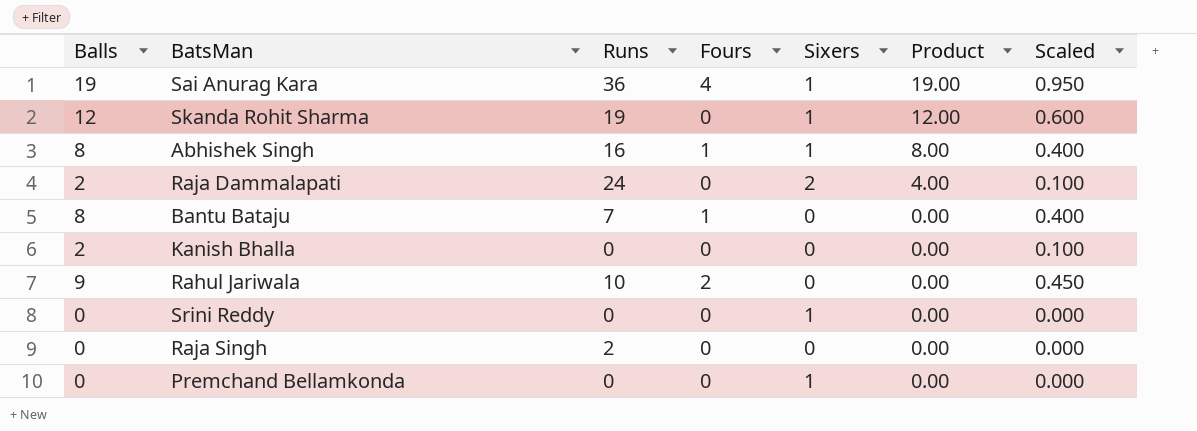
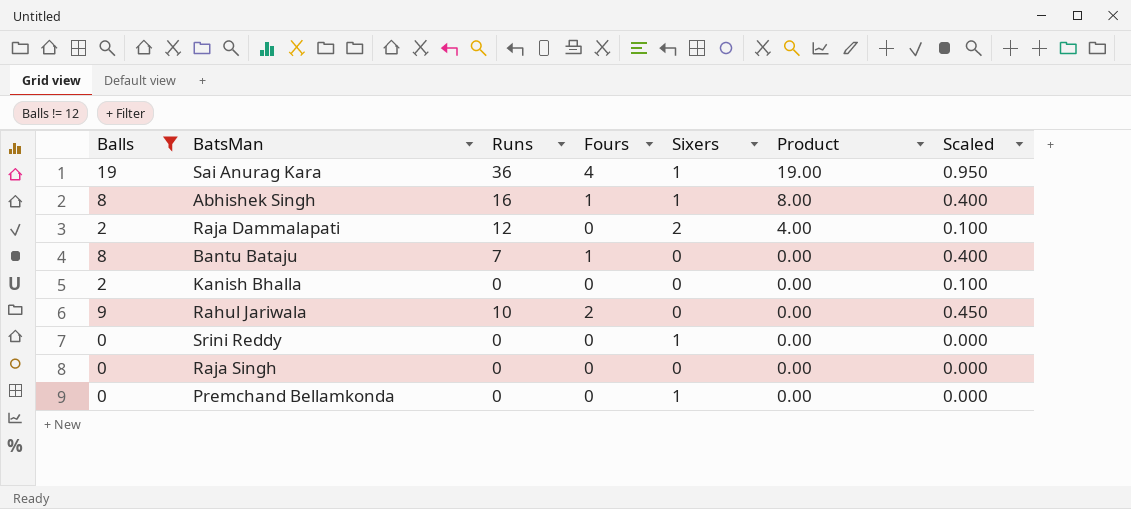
filter: none -> Balls != 12
Raja Dammalapati | Runs: 24 -> 12
Raja Singh | Runs: 2 -> 0

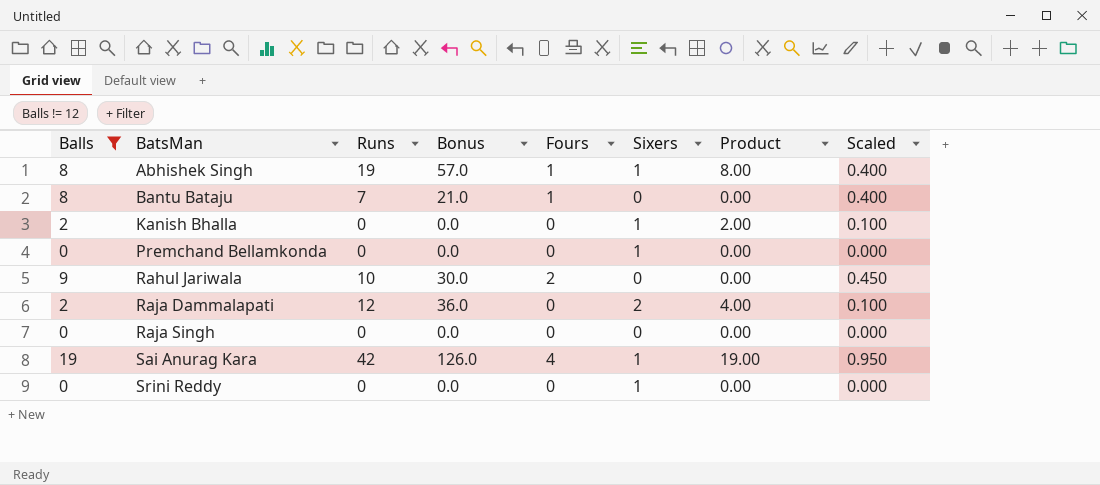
row order: Product descending -> BatsMan ascending
column Bonus | formula: none -> [Runs] * 3
Abhishek Singh | Runs: 16 -> 19
Kanish Bhalla | Sixers: 0 -> 1
Kanish Bhalla | Product: 0.00 -> 2.00
Sai Anurag Kara | Runs: 36 -> 42

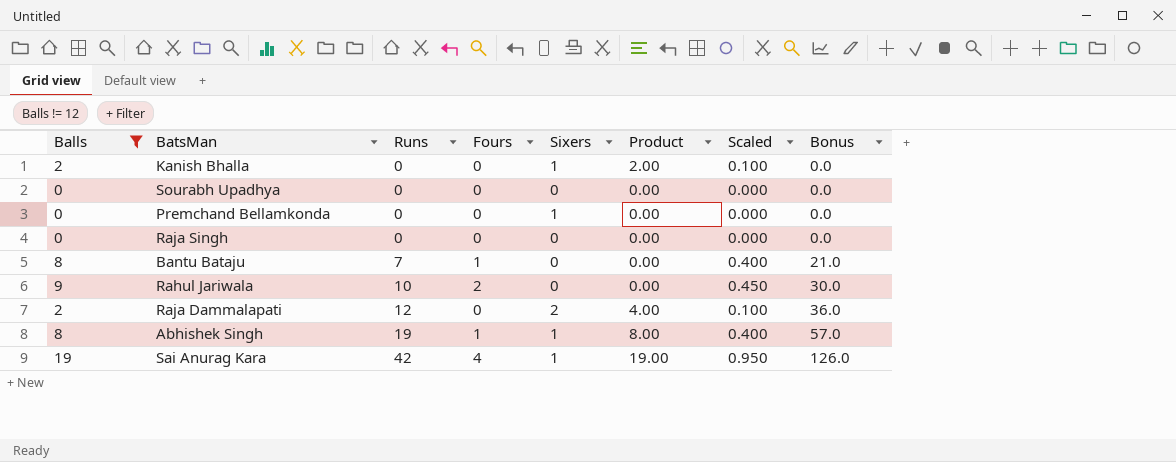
row order: BatsMan ascending -> Runs ascending
column Bonus | position: 4 -> 8
row Srini Reddy: 0 | 0 | 0.0 | 0 | 1 | 0.00 | 0.000 -> none
row Sourabh Upadhya: none -> 0 | 0 | 0 | 0 | 0.00 | 0.000 | 0.0

